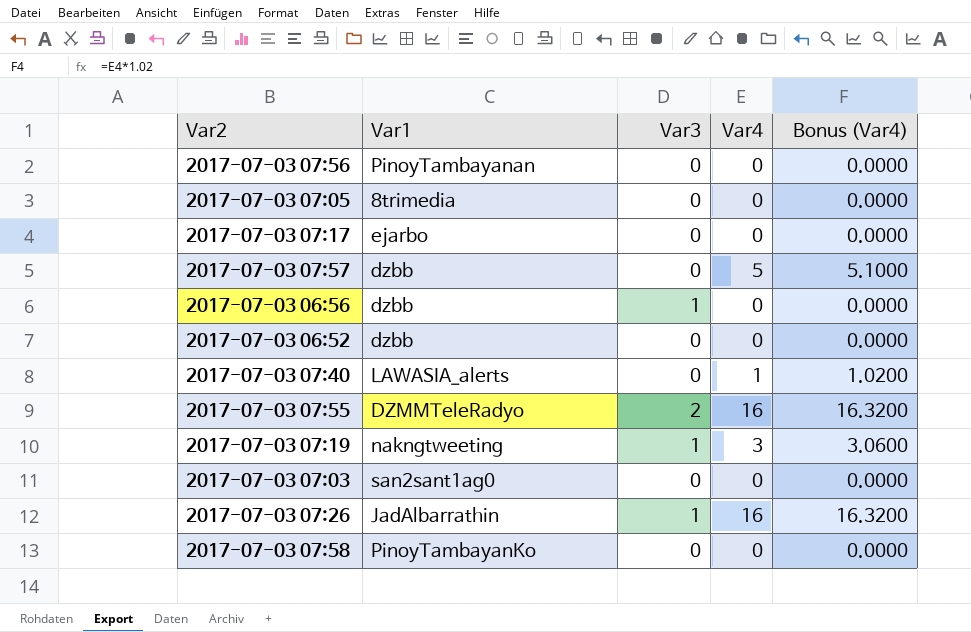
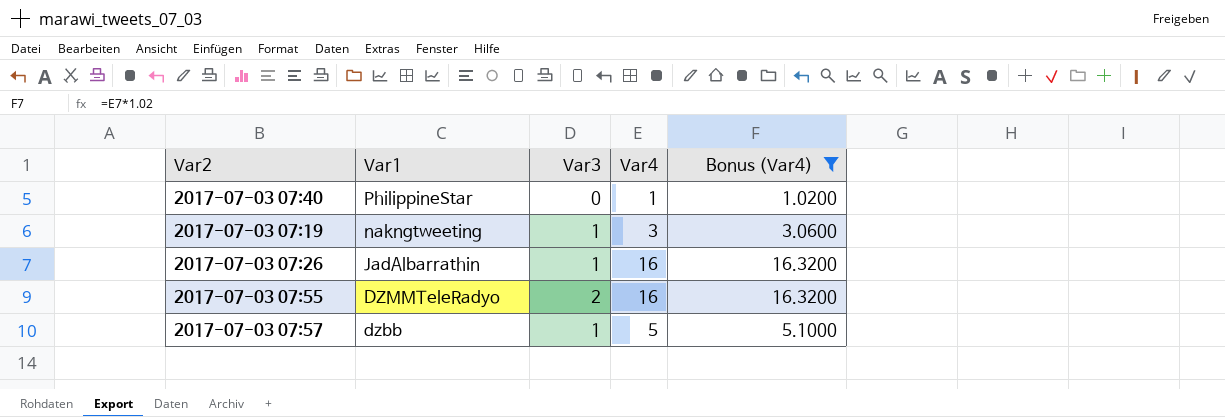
filter: none -> Bonus (Var4) != 0.0000
row order: none -> Var1 descending
2017-07-03 07:40 | Var1: LAWASIA_alerts -> PhilippineStar
2017-07-03 07:57 | Var3: 0 -> 1

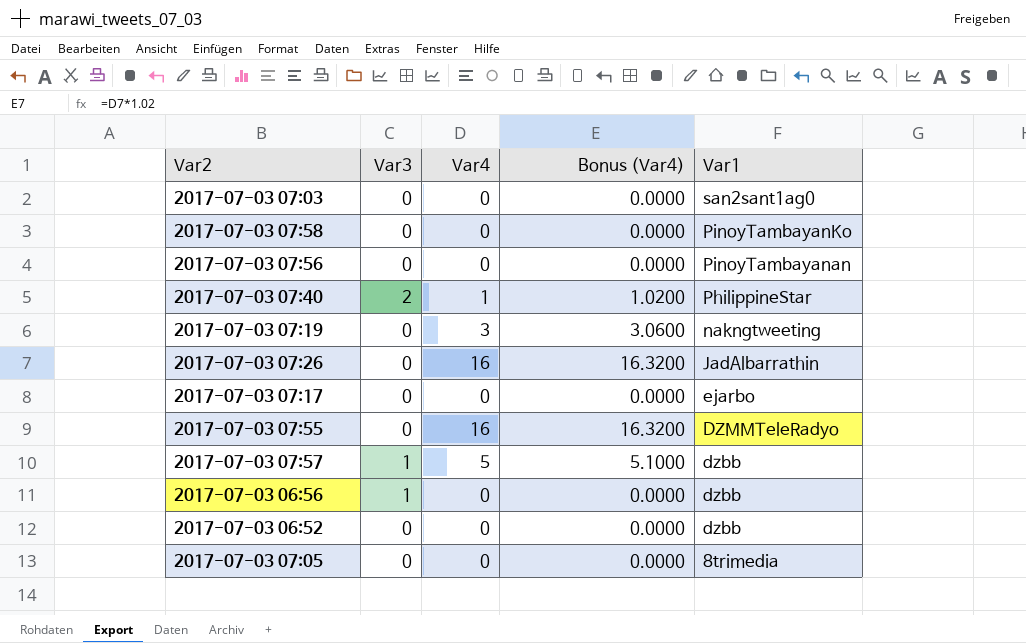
filter: Bonus (Var4) != 0.0000 -> none
column Var1 | position: 2 -> 5
2017-07-03 07:40 | Var3: 0 -> 2
2017-07-03 07:19 | Var3: 1 -> 0
2017-07-03 07:26 | Var3: 1 -> 0
2017-07-03 07:55 | Var3: 2 -> 0

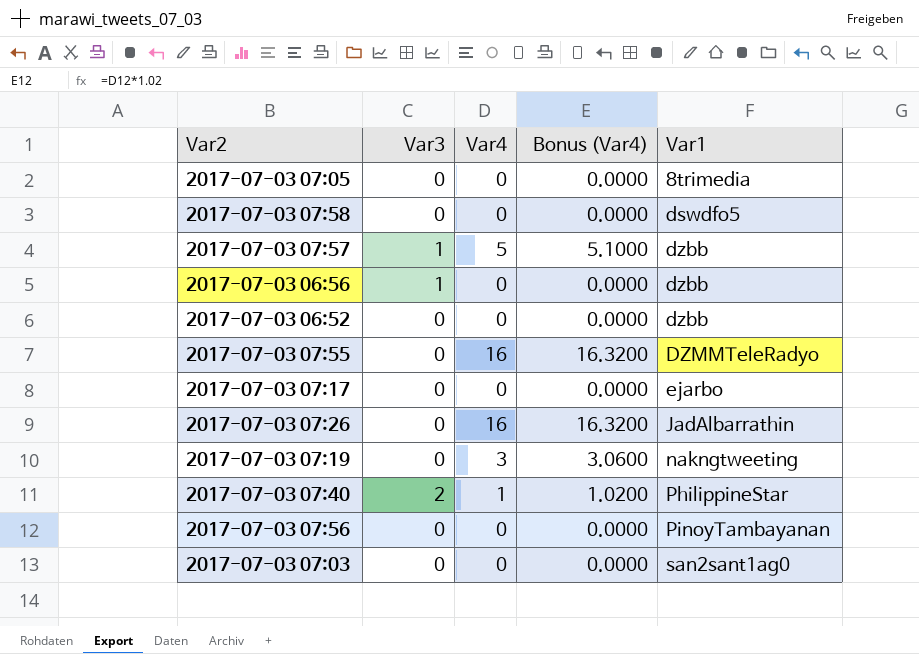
row order: Var1 descending -> Var1 ascending
2017-07-03 07:58 | Var1: PinoyTambayanKo -> dswdfo5

